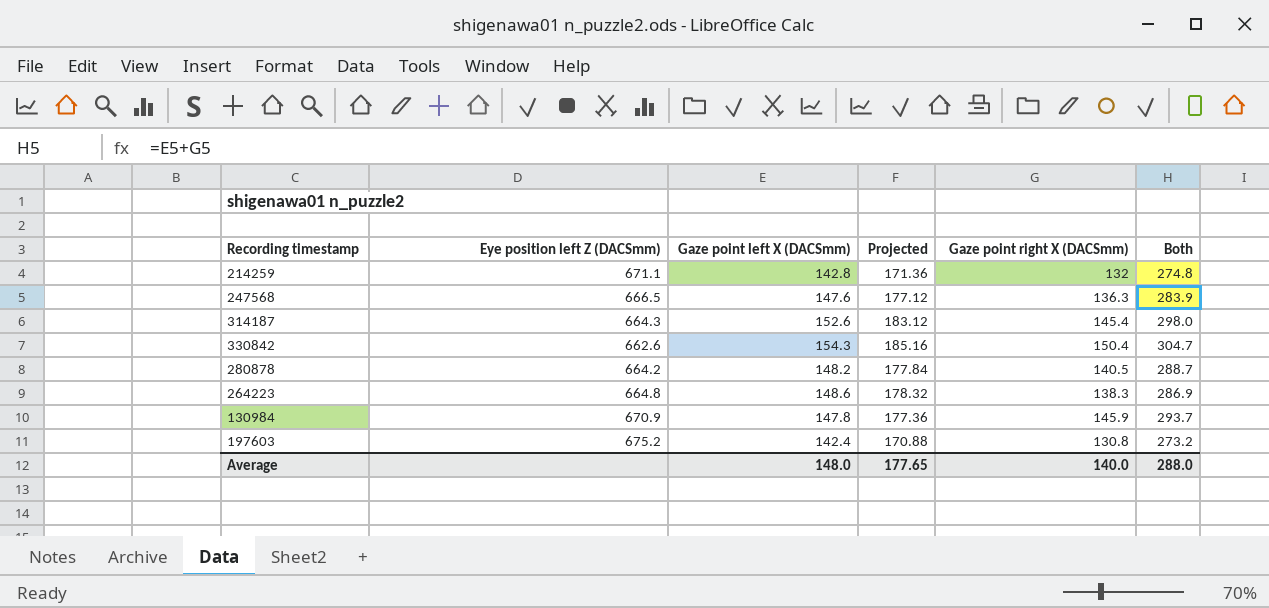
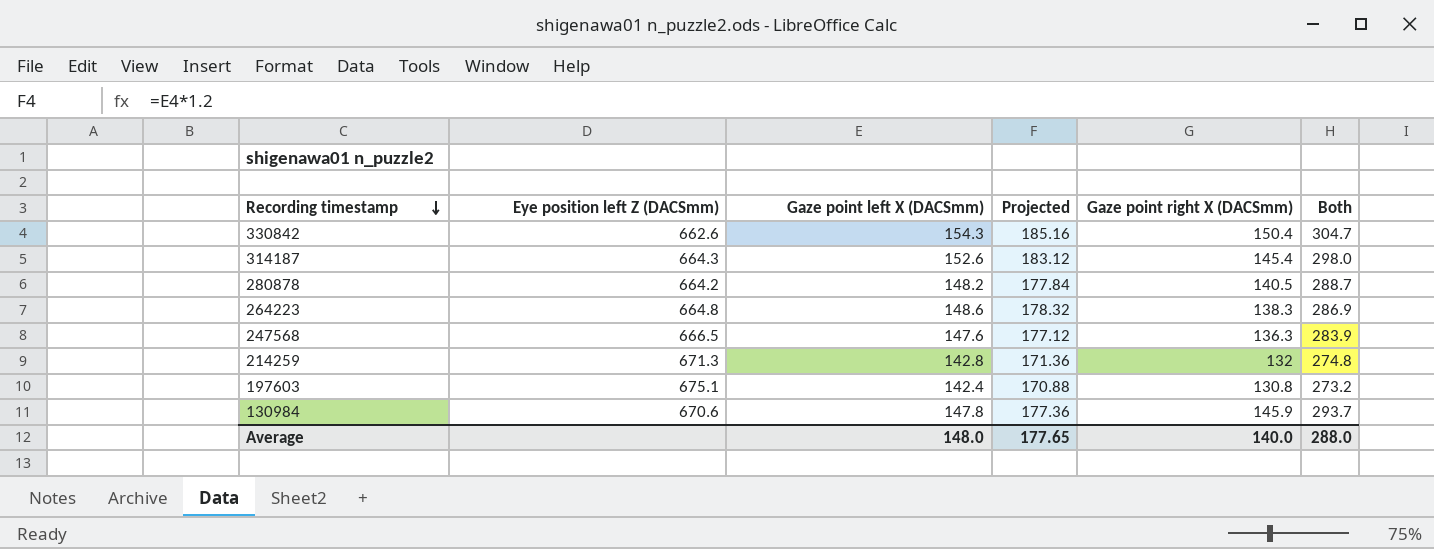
row order: none -> Recording timestamp descending
214259 | Eye position left Z (DACSmm): 671.1 -> 671.3
197603 | Eye position left Z (DACSmm): 675.2 -> 675.1
130984 | Eye position left Z (DACSmm): 670.9 -> 670.6

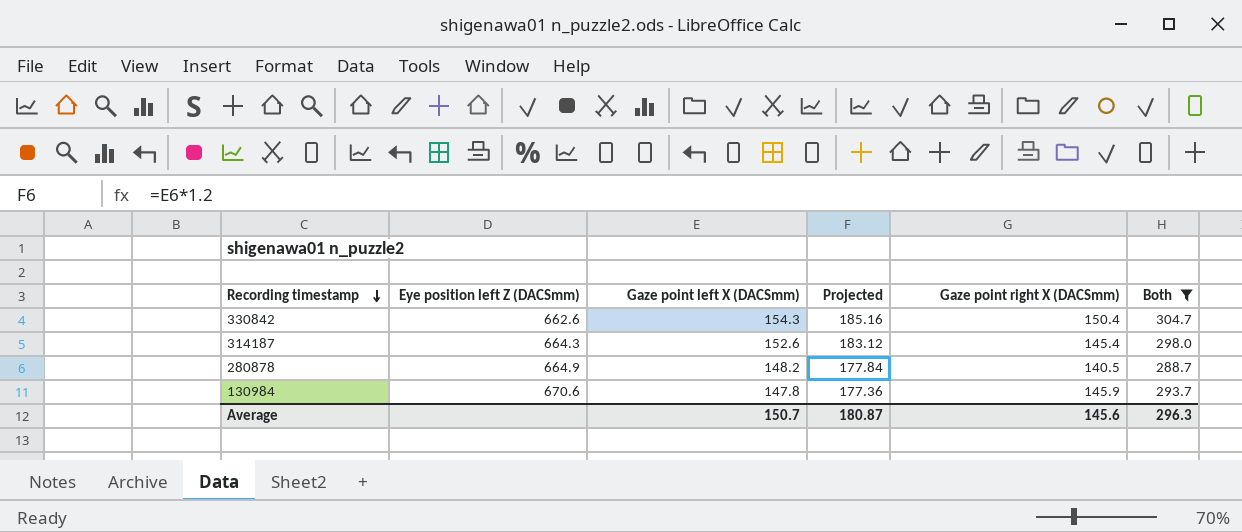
filter: none -> Both >= 288.7
280878 | Eye position left Z (DACSmm): 664.2 -> 664.9
Average | Gaze point left X (DACSmm): 148.0 -> 150.7
Average | Projected: 177.65 -> 180.87
Average | Gaze point right X (DACSmm): 140.0 -> 145.6
Average | Both: 288.0 -> 296.3

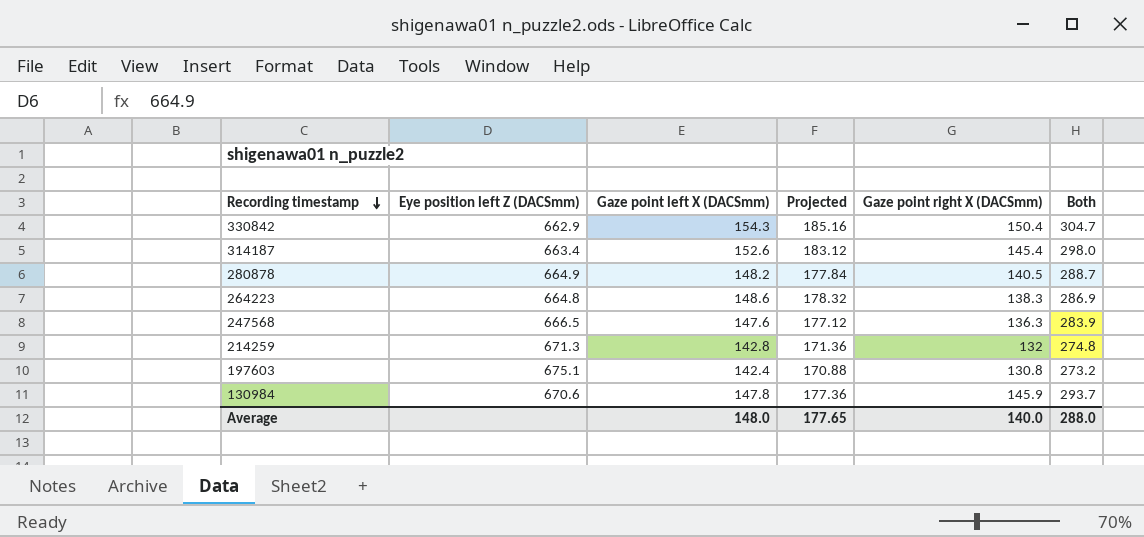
filter: Both >= 288.7 -> none
330842 | Eye position left Z (DACSmm): 662.6 -> 662.9
314187 | Eye position left Z (DACSmm): 664.3 -> 663.4
Average | Gaze point left X (DACSmm): 150.7 -> 148.0
Average | Projected: 180.87 -> 177.65
Average | Gaze point right X (DACSmm): 145.6 -> 140.0
Average | Both: 296.3 -> 288.0

